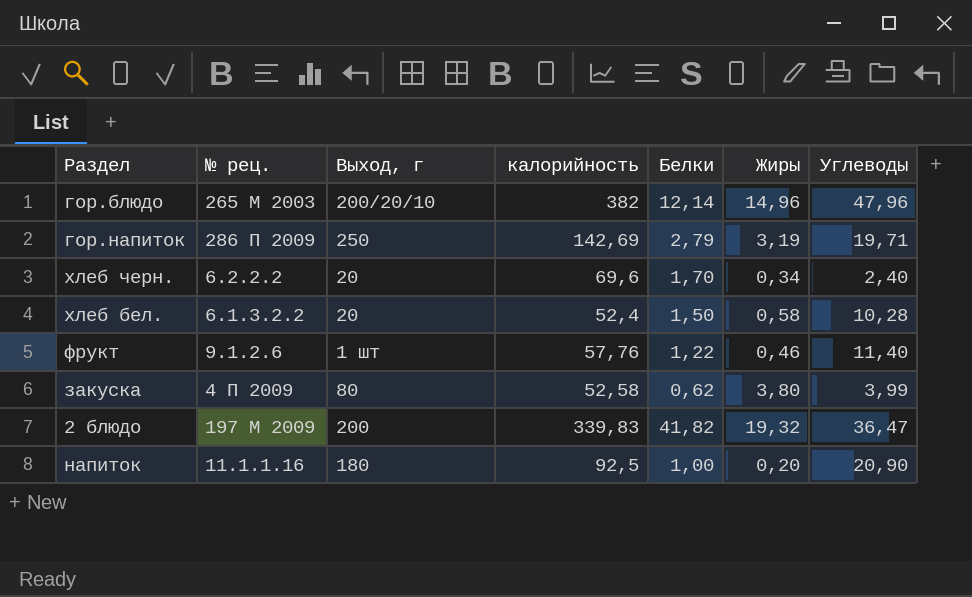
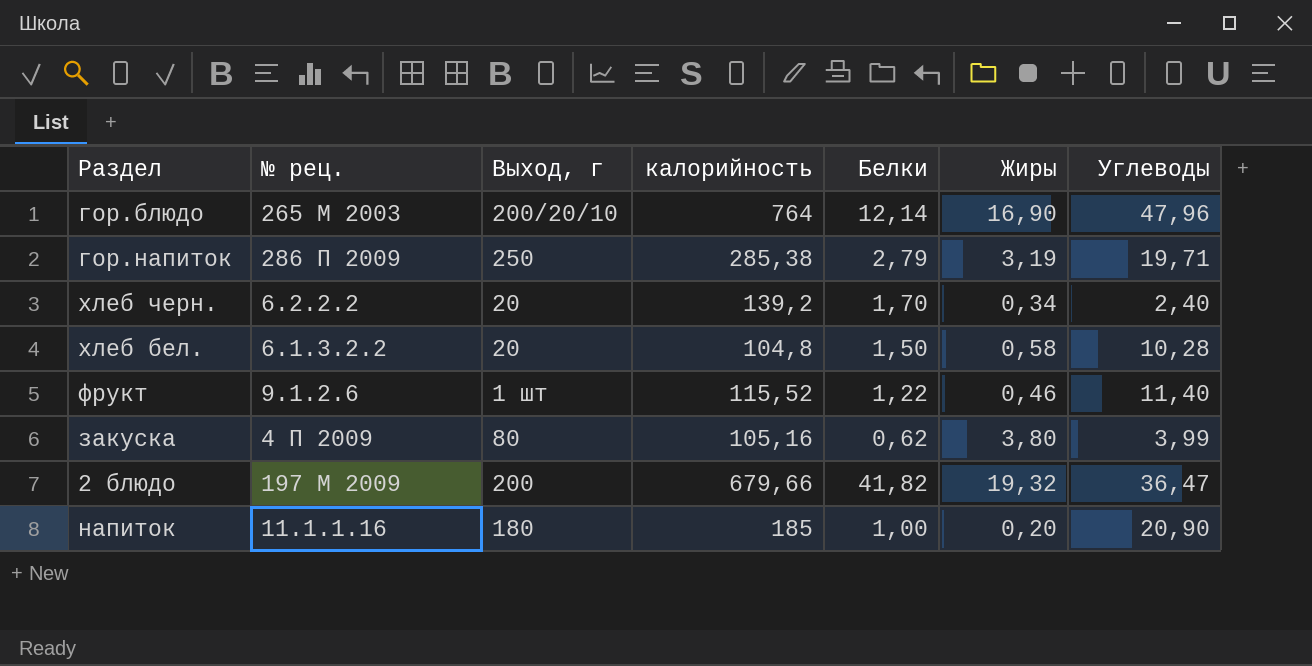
гор.блюдо | калорийность: 382 -> 764
гор.блюдо | Жиры: 14,96 -> 16,90
гор.напиток | калорийность: 142,69 -> 285,38
хлеб черн. | калорийность: 69,6 -> 139,2
хлеб бел. | калорийность: 52,4 -> 104,8
фрукт | калорийность: 57,76 -> 115,52
закуска | калорийность: 52,58 -> 105,16
2 блюдо | калорийность: 339,83 -> 679,66
напиток | калорийность: 92,5 -> 185

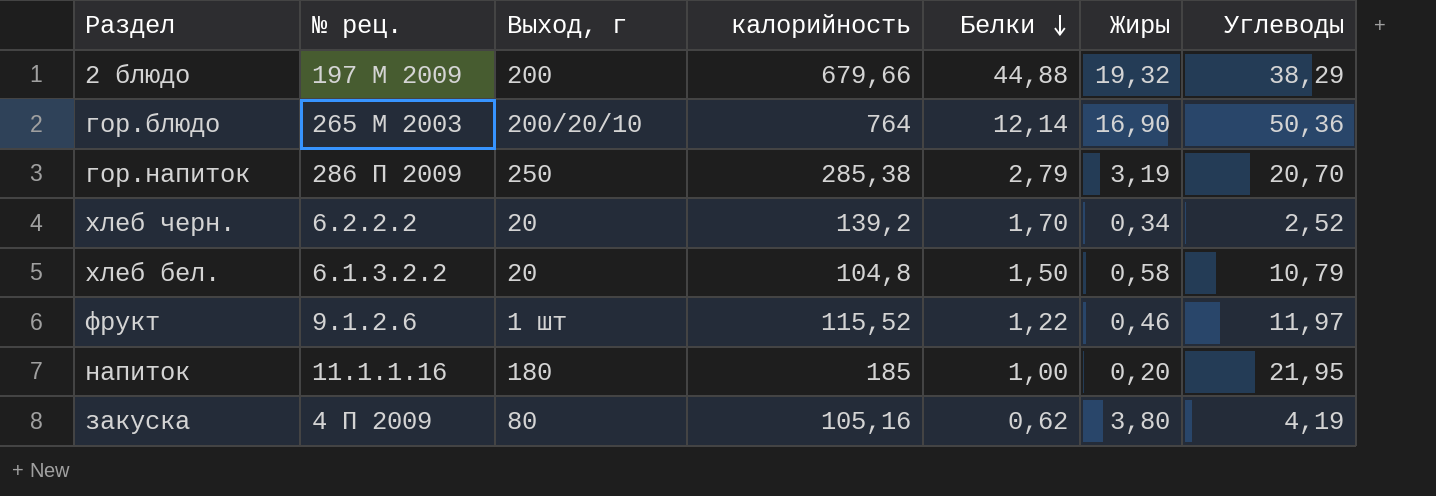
row order: none -> Белки descending
2 блюдо | Белки: 41,82 -> 44,88
2 блюдо | Углеводы: 36,47 -> 38,29
гор.блюдо | Углеводы: 47,96 -> 50,36
гор.напиток | Углеводы: 19,71 -> 20,70
хлеб черн. | Углеводы: 2,40 -> 2,52
хлеб бел. | Углеводы: 10,28 -> 10,79
фрукт | Углеводы: 11,40 -> 11,97
напиток | Углеводы: 20,90 -> 21,95
закуска | Углеводы: 3,99 -> 4,19

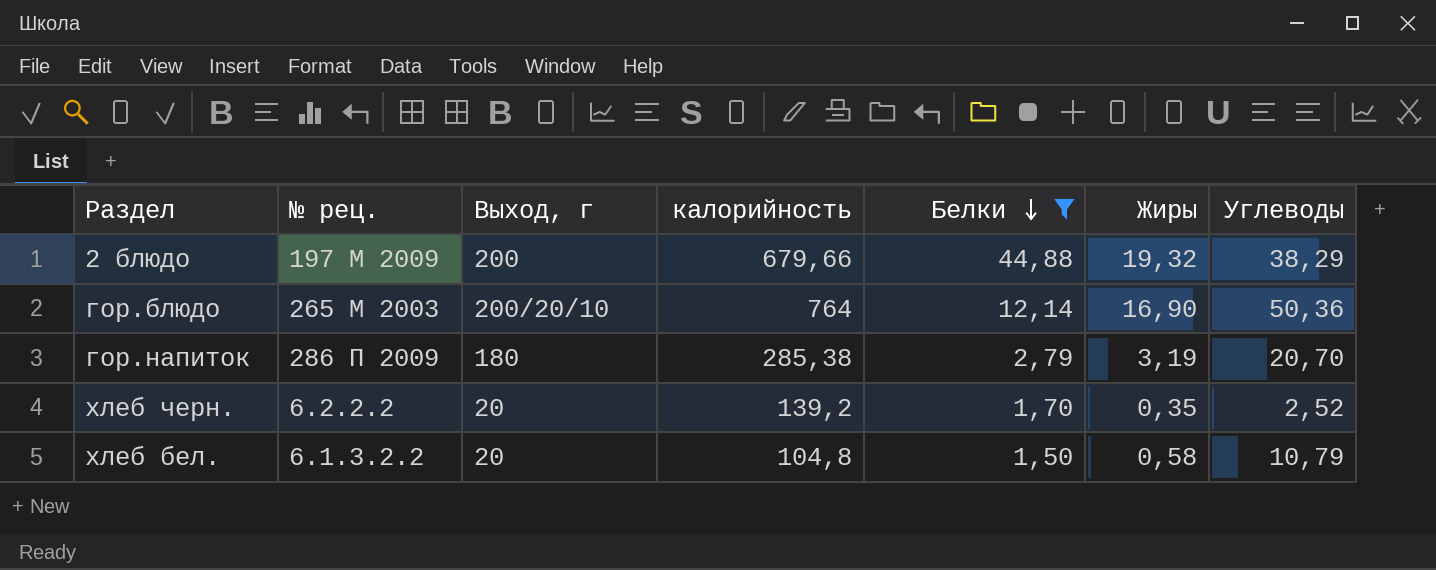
filter: none -> Белки >= 1,50
гор.напиток | Выход, г: 250 -> 180
хлеб черн. | Жиры: 0,34 -> 0,35

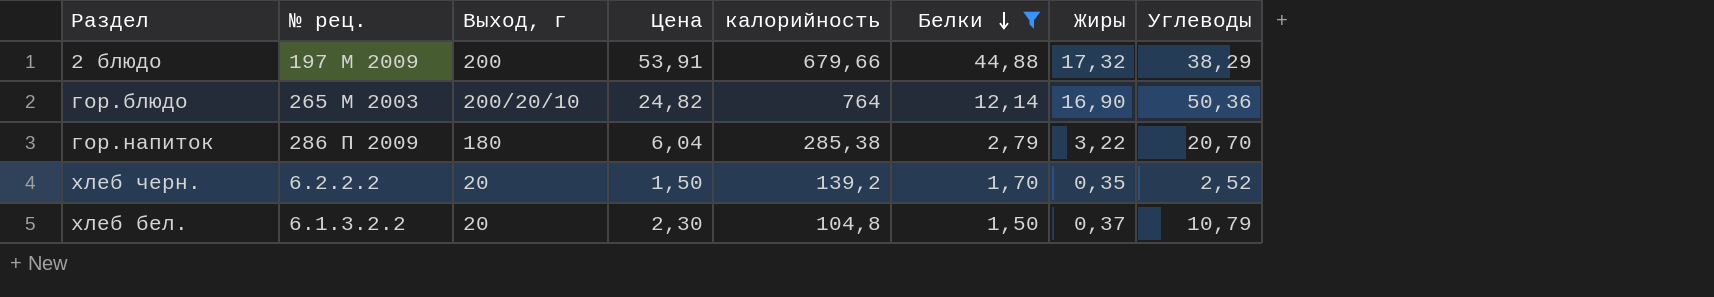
column Цена | position: none -> 4
2 блюдо | Жиры: 19,32 -> 17,32
гор.напиток | Жиры: 3,19 -> 3,22
хлеб бел. | Жиры: 0,58 -> 0,37

